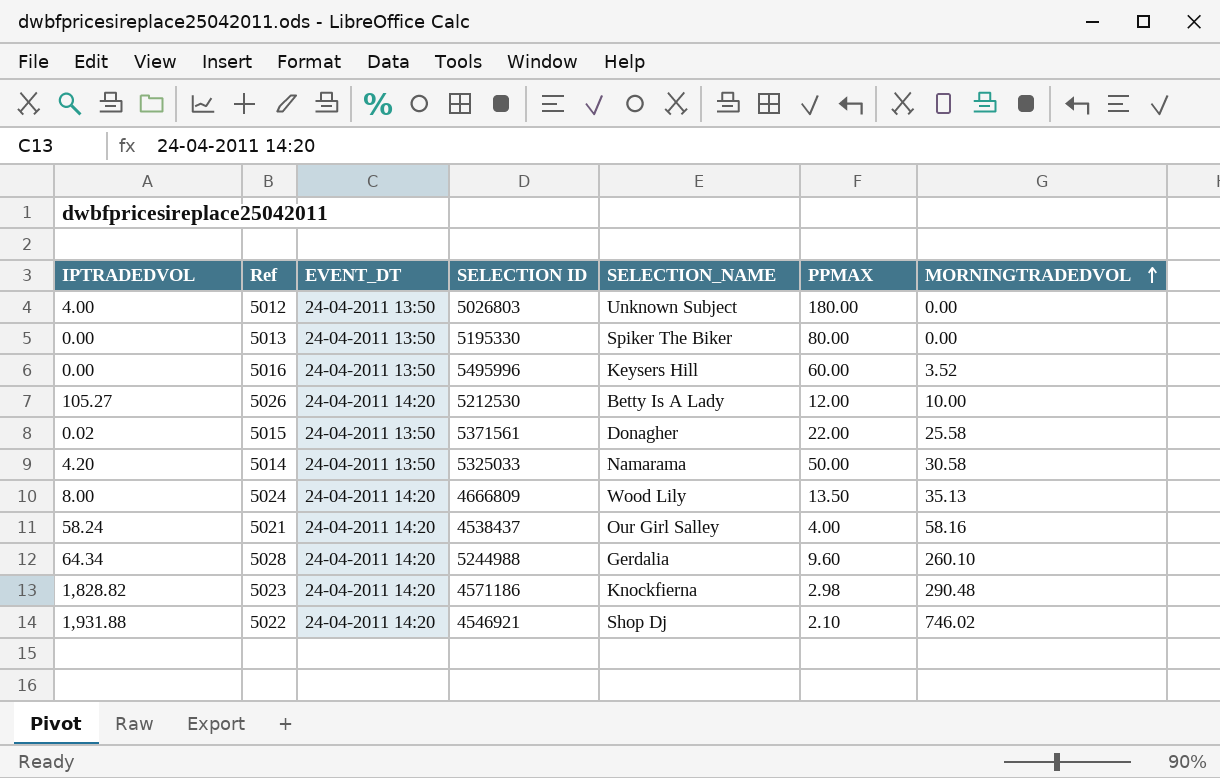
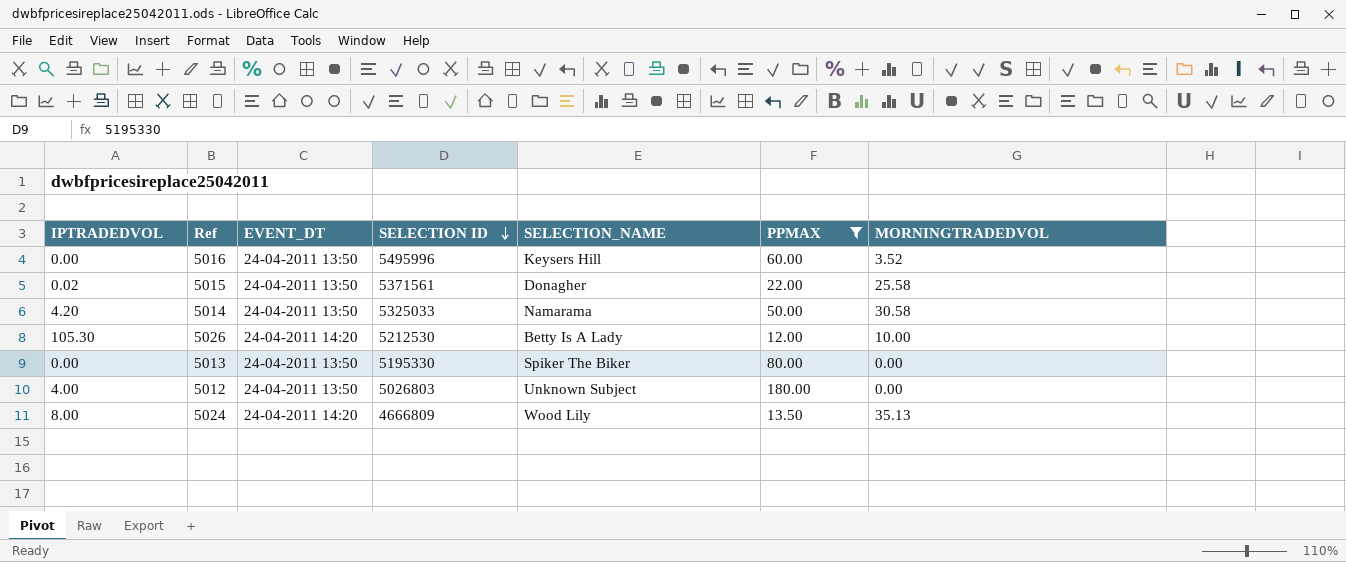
filter: none -> PPMAX >= 12.00
row order: MORNINGTRADEDVOL ascending -> SELECTION ID descending
5026 | IPTRADEDVOL: 105.27 -> 105.30

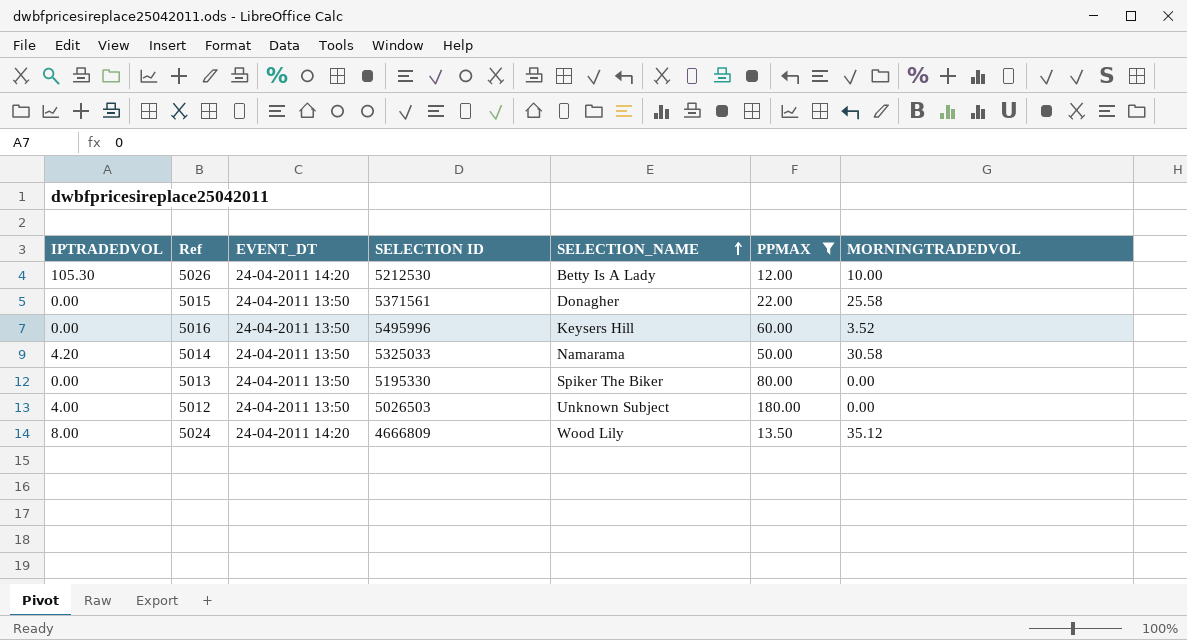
row order: SELECTION ID descending -> SELECTION_NAME ascending
5015 | IPTRADEDVOL: 0.02 -> 0.00
5012 | SELECTION ID: 5026803 -> 5026503
5024 | MORNINGTRADEDVOL: 35.13 -> 35.12

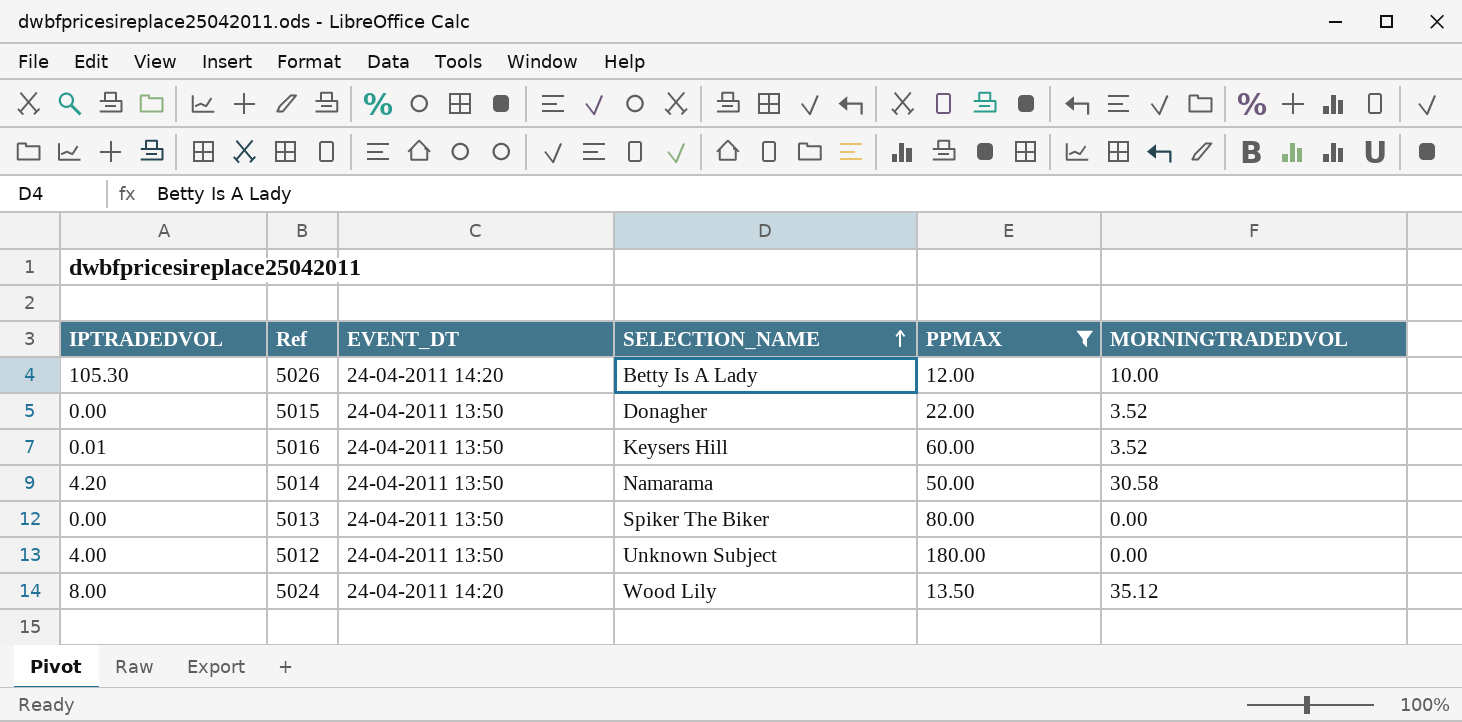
column SELECTION ID | position: 4 -> none
5015 | MORNINGTRADEDVOL: 25.58 -> 3.52
5016 | IPTRADEDVOL: 0.00 -> 0.01

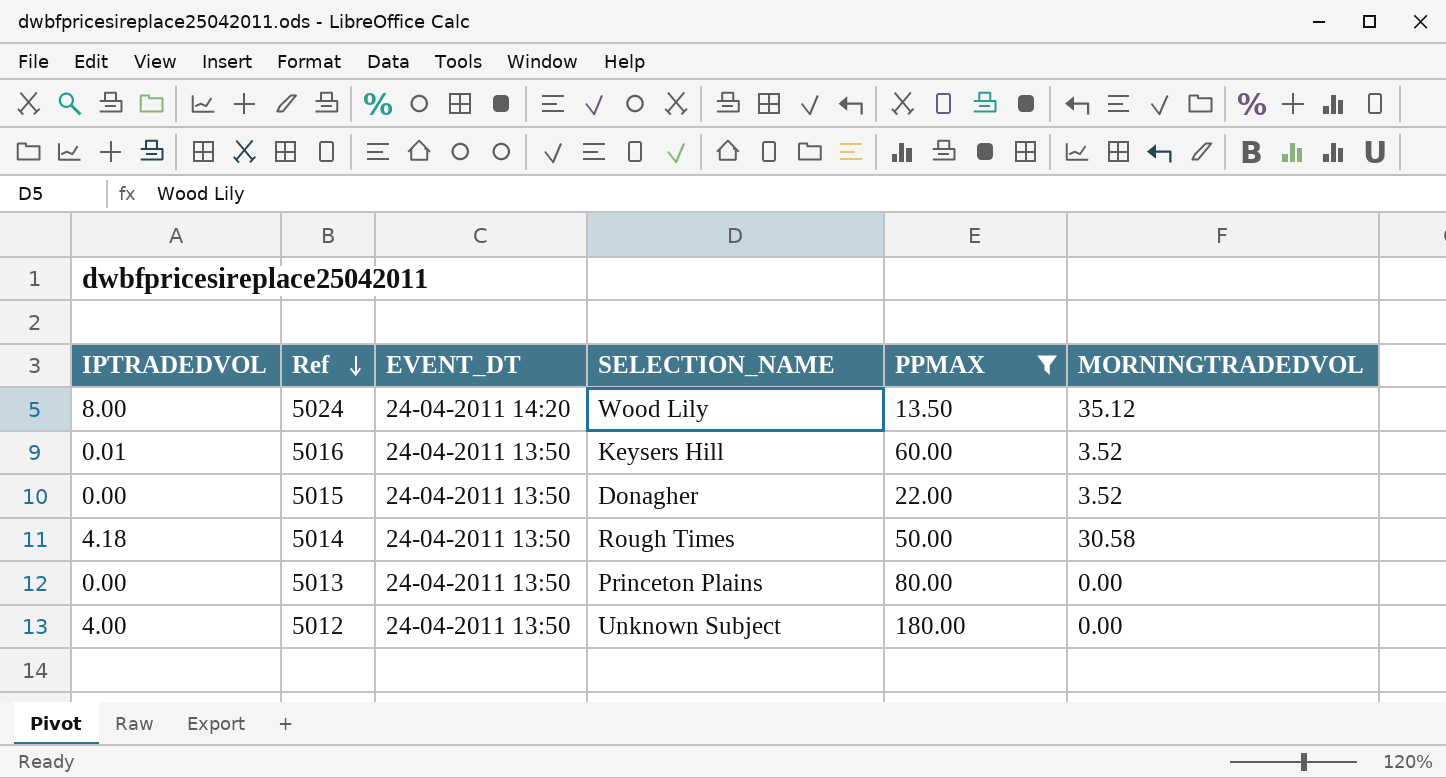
row order: SELECTION_NAME ascending -> Ref descending
row 5026: 105.30 | 24-04-2011 14:20 | Betty Is A Lady | 12.00 | 10.00 -> none
5014 | IPTRADEDVOL: 4.20 -> 4.18
5014 | SELECTION_NAME: Namarama -> Rough Times
5013 | SELECTION_NAME: Spiker The Biker -> Princeton Plains

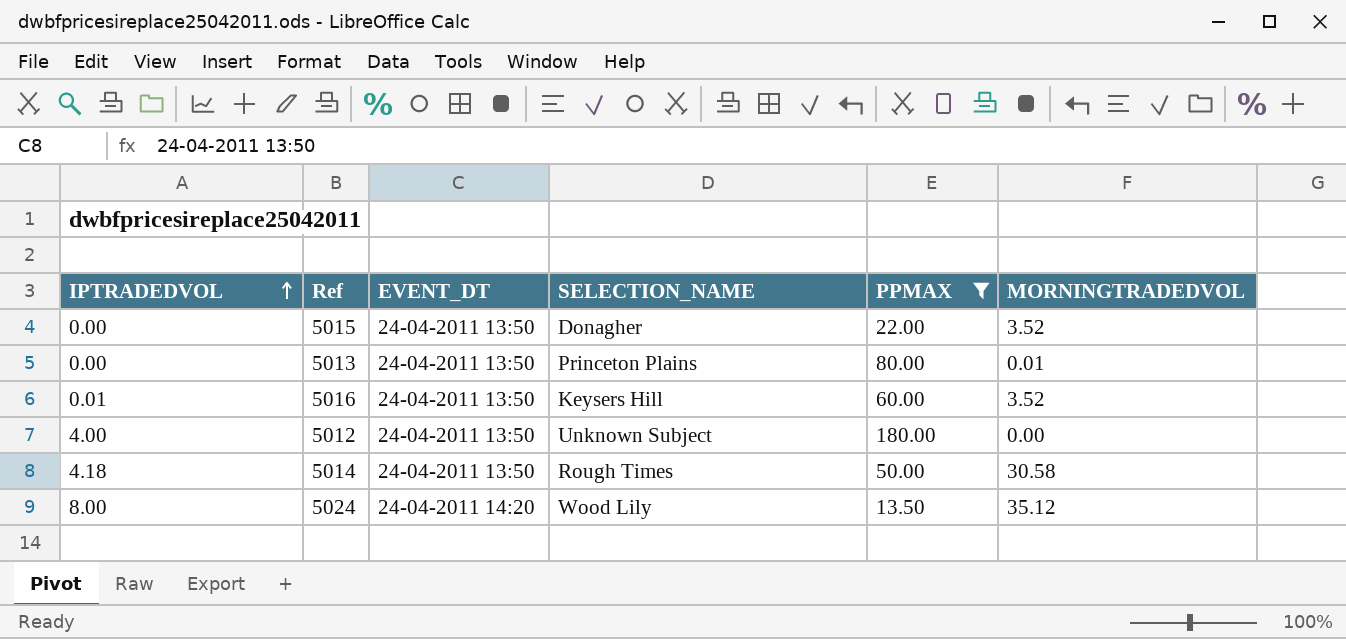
row order: Ref descending -> IPTRADEDVOL ascending
5013 | MORNINGTRADEDVOL: 0.00 -> 0.01

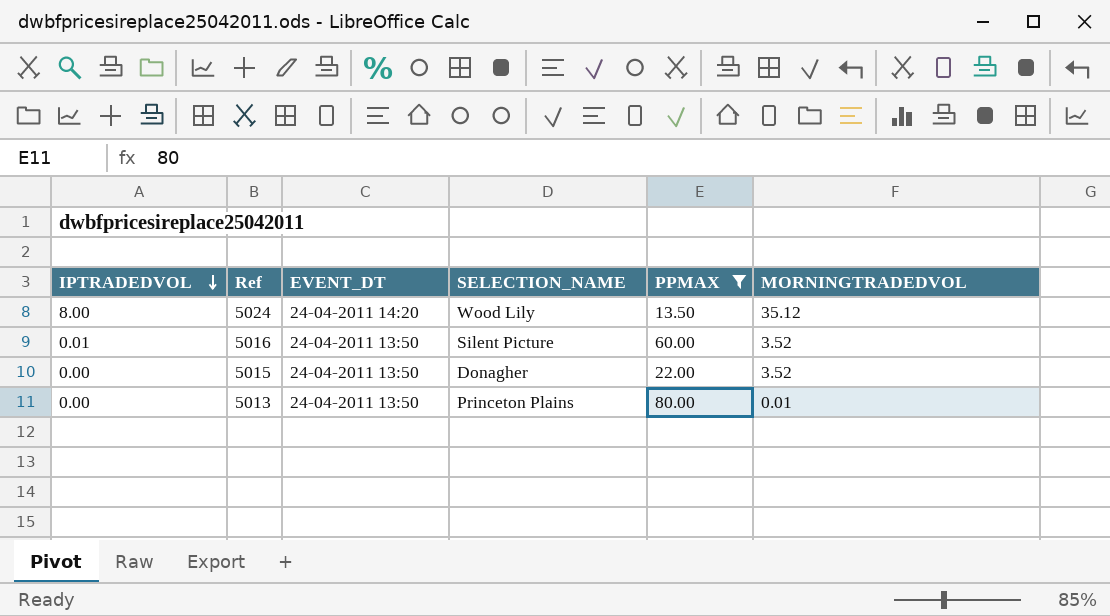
row order: IPTRADEDVOL ascending -> IPTRADEDVOL descending
row 5012: 4.00 | 24-04-2011 13:50 | Unknown Subject | 180.00 | 0.00 -> none
row 5014: 4.18 | 24-04-2011 13:50 | Rough Times | 50.00 | 30.58 -> none
5016 | SELECTION_NAME: Keysers Hill -> Silent Picture

